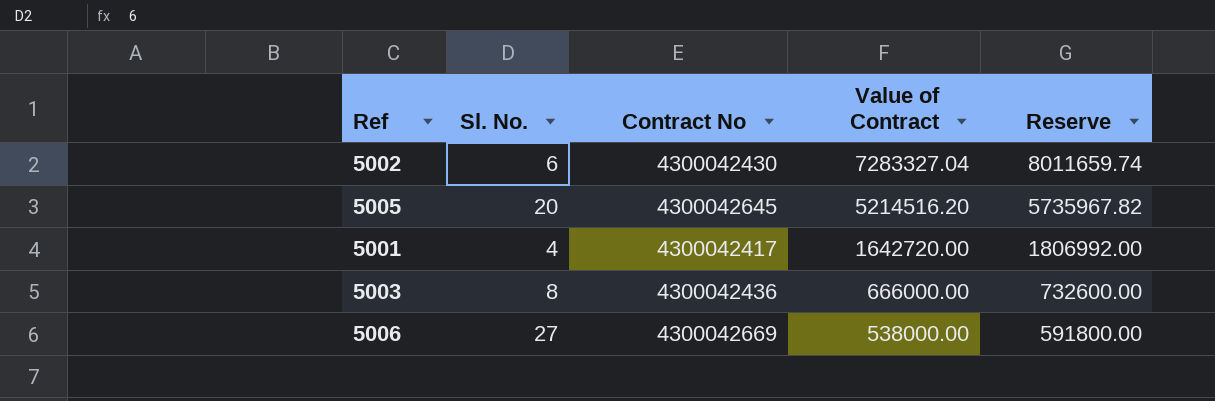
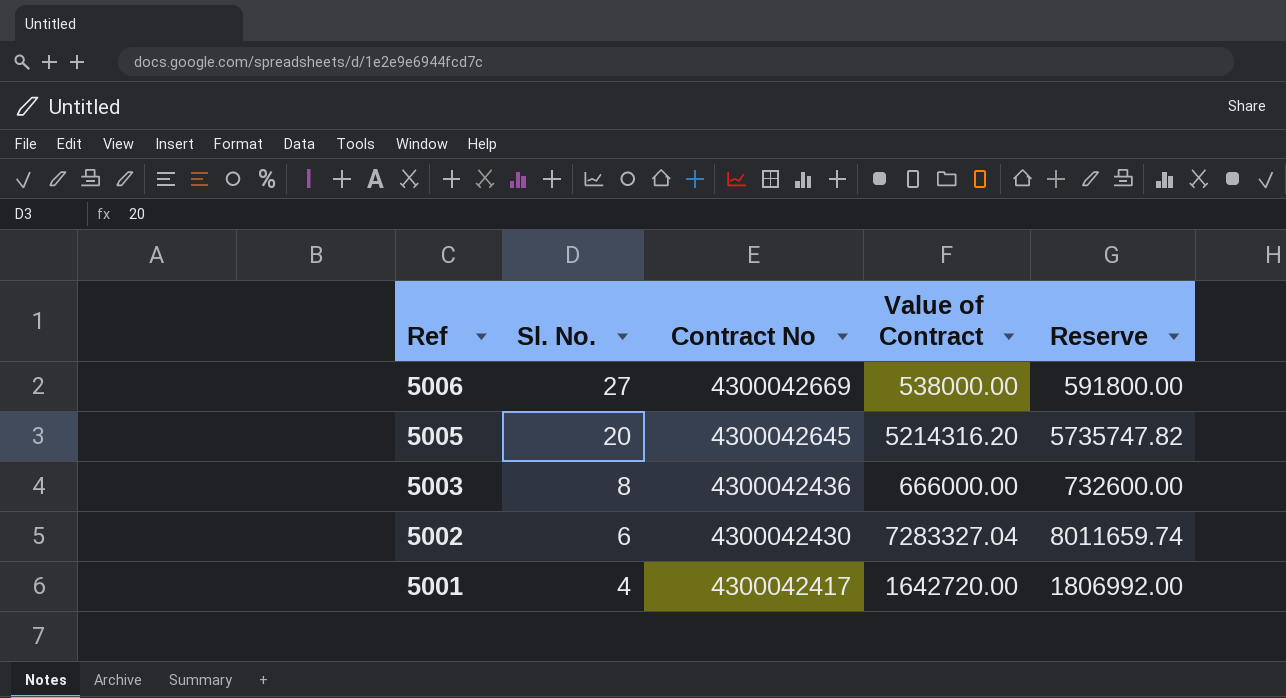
row order: Value of Contract descending -> Ref descending
5005 | Value of Contract: 5214516.20 -> 5214316.20
5005 | Reserve: 5735967.82 -> 5735747.82

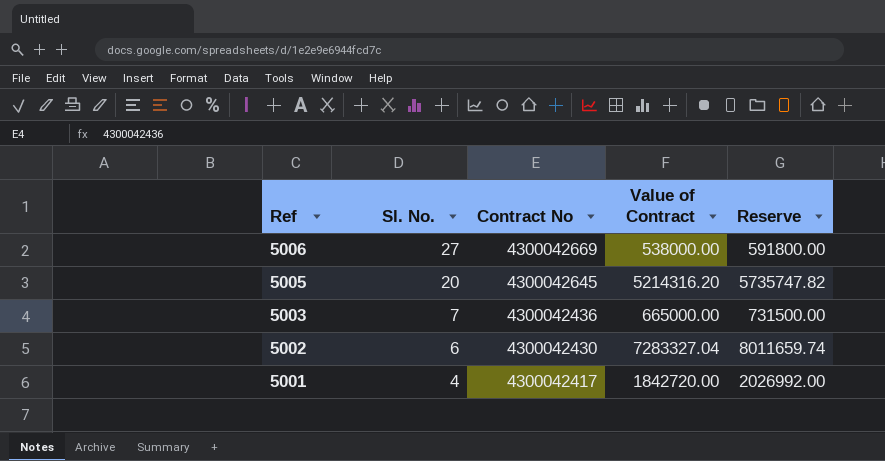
5003 | Sl. No.: 8 -> 7
5003 | Value of Contract: 666000.00 -> 665000.00
5003 | Reserve: 732600.00 -> 731500.00
5001 | Value of Contract: 1642720.00 -> 1842720.00
5001 | Reserve: 1806992.00 -> 2026992.00

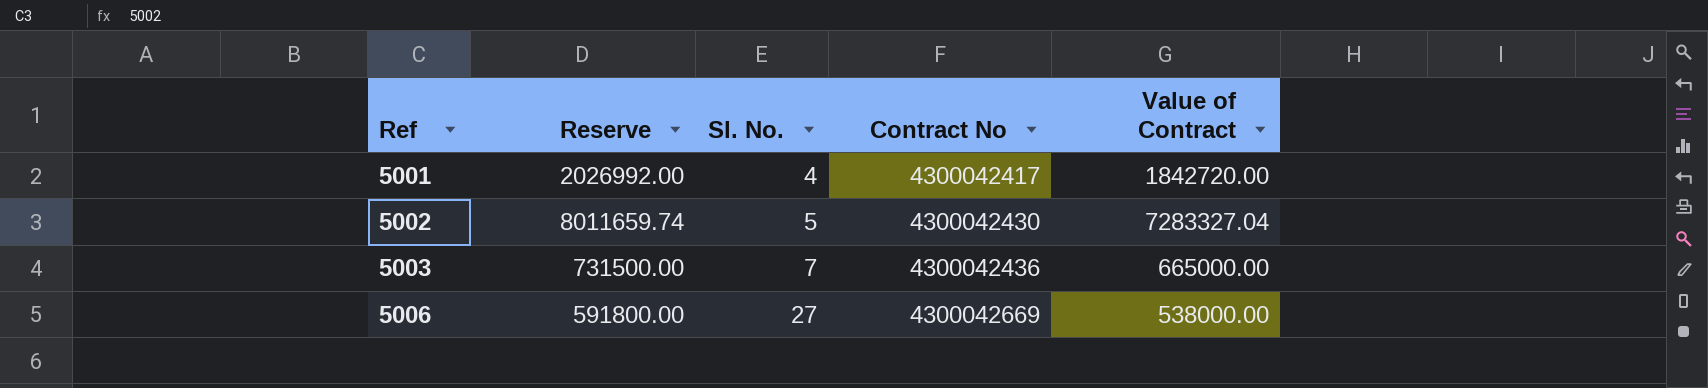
row order: Ref descending -> Ref ascending
column Reserve | position: 5 -> 2
row 5005: 20 | 4300042645 | 5214316.20 | 5735747.82 -> none
5002 | Sl. No.: 6 -> 5

